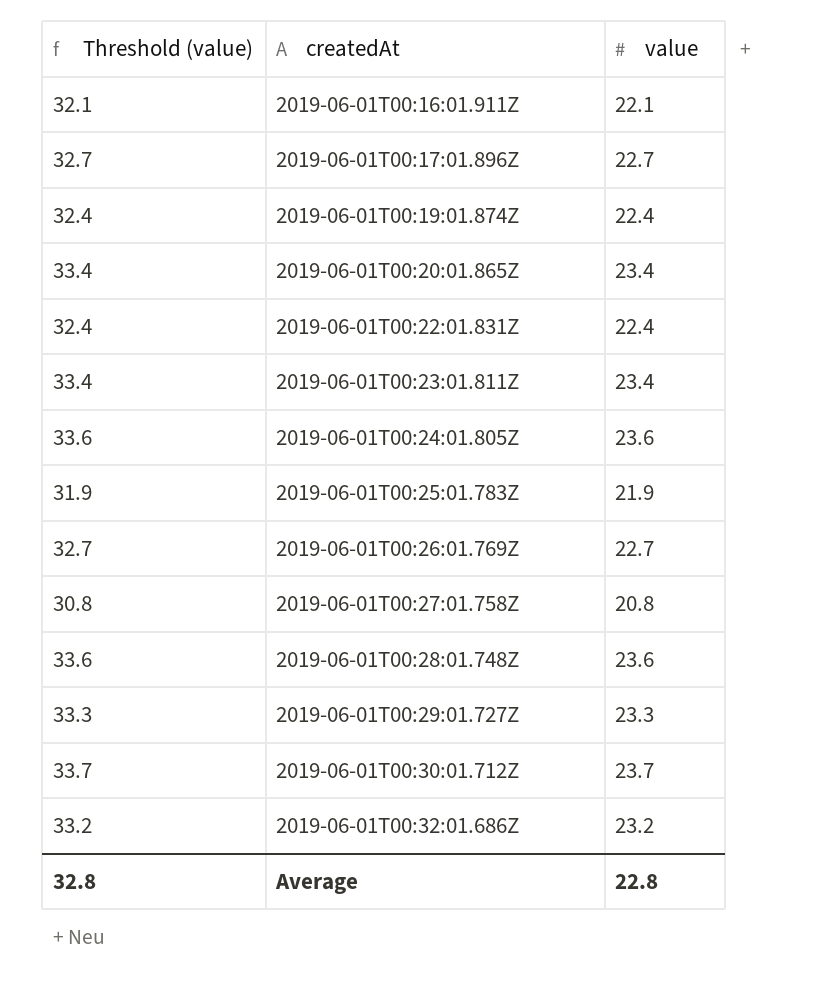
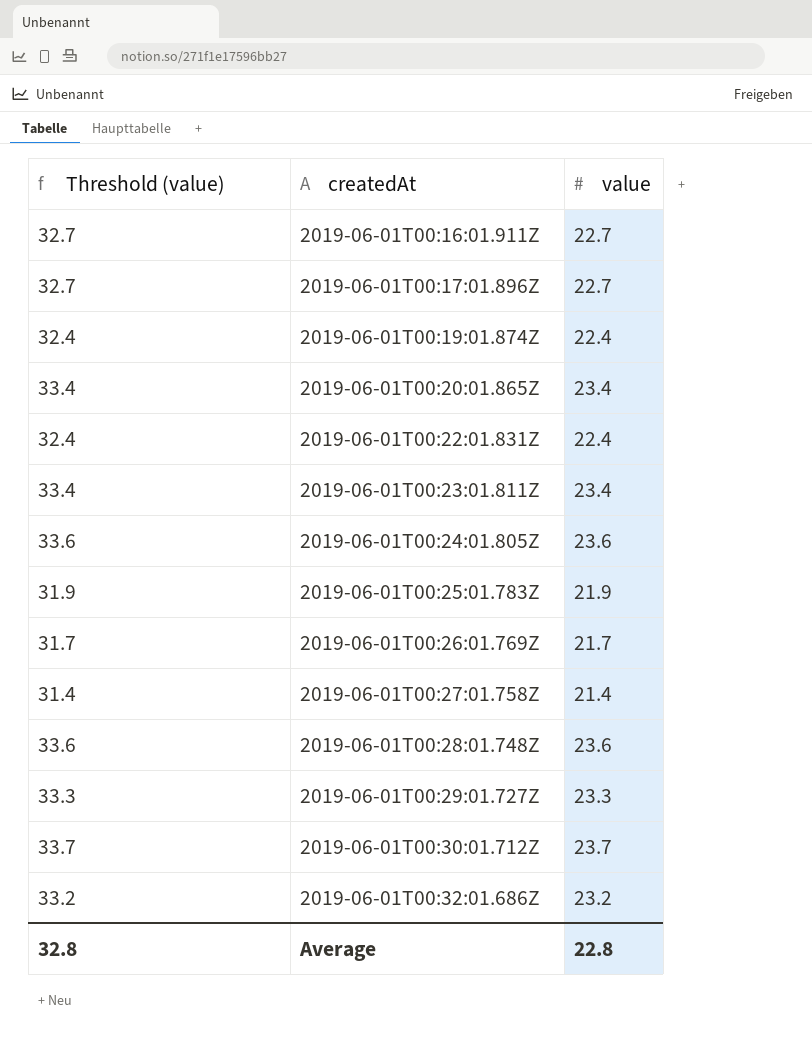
2019-06-01T00:16:01.911Z | Threshold (value): 32.1 -> 32.7
2019-06-01T00:16:01.911Z | value: 22.1 -> 22.7
2019-06-01T00:26:01.769Z | Threshold (value): 32.7 -> 31.7
2019-06-01T00:26:01.769Z | value: 22.7 -> 21.7
2019-06-01T00:27:01.758Z | Threshold (value): 30.8 -> 31.4
2019-06-01T00:27:01.758Z | value: 20.8 -> 21.4

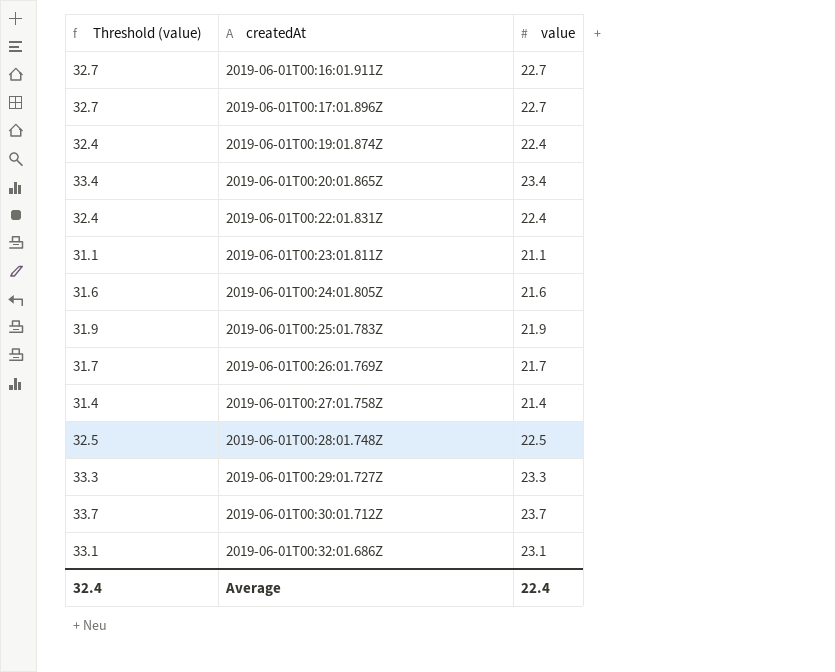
2019-06-01T00:23:01.811Z | Threshold (value): 33.4 -> 31.1
2019-06-01T00:23:01.811Z | value: 23.4 -> 21.1
2019-06-01T00:24:01.805Z | Threshold (value): 33.6 -> 31.6
2019-06-01T00:24:01.805Z | value: 23.6 -> 21.6
2019-06-01T00:28:01.748Z | Threshold (value): 33.6 -> 32.5
2019-06-01T00:28:01.748Z | value: 23.6 -> 22.5
2019-06-01T00:32:01.686Z | Threshold (value): 33.2 -> 33.1
2019-06-01T00:32:01.686Z | value: 23.2 -> 23.1
Average | Threshold (value): 32.8 -> 32.4
Average | value: 22.8 -> 22.4

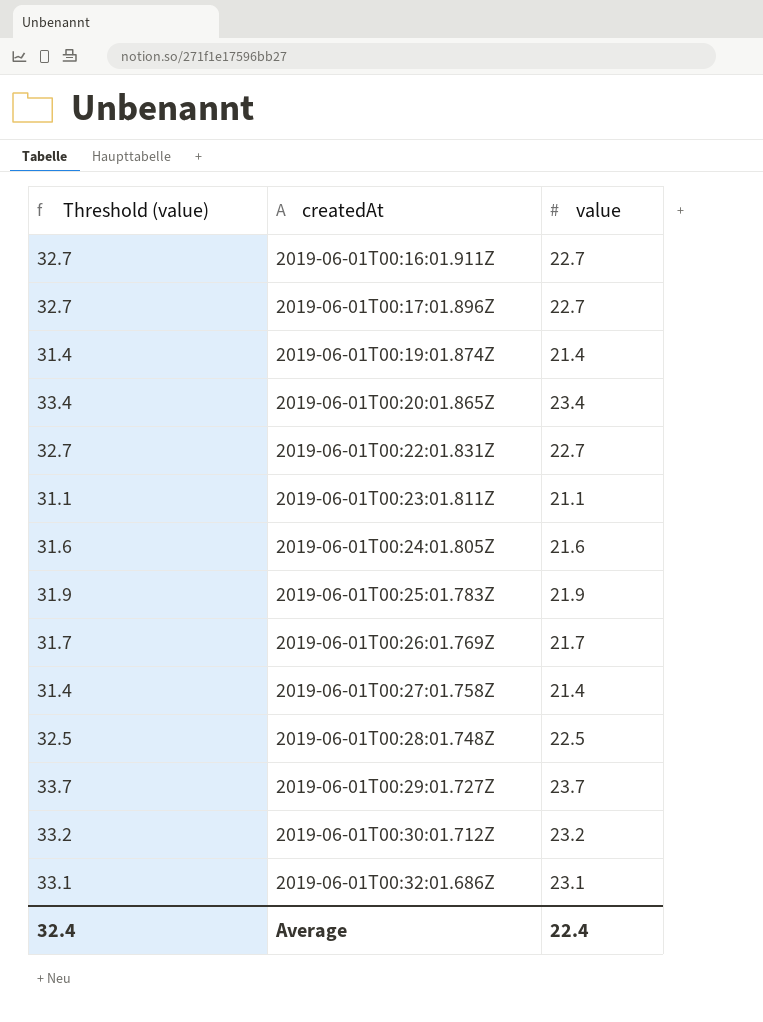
2019-06-01T00:19:01.874Z | Threshold (value): 32.4 -> 31.4
2019-06-01T00:19:01.874Z | value: 22.4 -> 21.4
2019-06-01T00:22:01.831Z | Threshold (value): 32.4 -> 32.7
2019-06-01T00:22:01.831Z | value: 22.4 -> 22.7
2019-06-01T00:29:01.727Z | Threshold (value): 33.3 -> 33.7
2019-06-01T00:29:01.727Z | value: 23.3 -> 23.7
2019-06-01T00:30:01.712Z | Threshold (value): 33.7 -> 33.2
2019-06-01T00:30:01.712Z | value: 23.7 -> 23.2

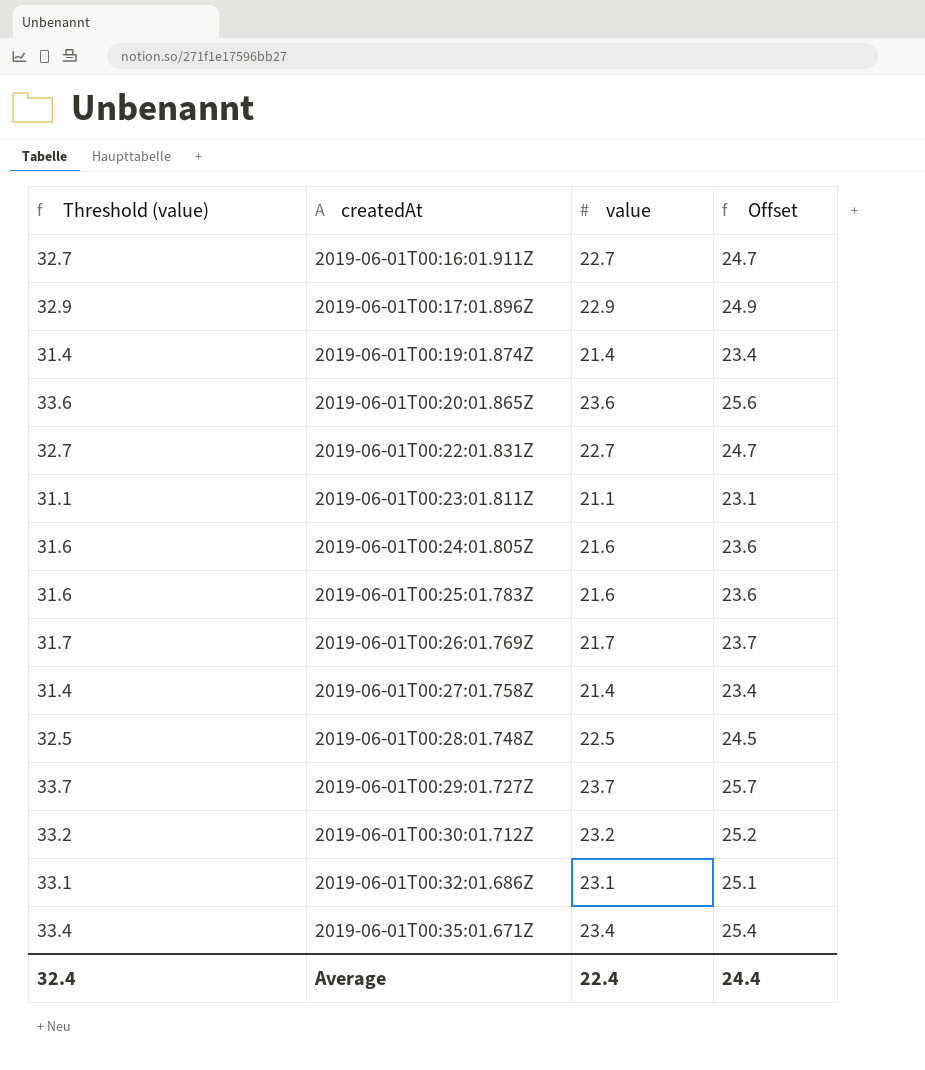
column Offset | formula: none -> [value] + 2
2019-06-01T00:17:01.896Z | Threshold (value): 32.7 -> 32.9
2019-06-01T00:17:01.896Z | value: 22.7 -> 22.9
2019-06-01T00:20:01.865Z | Threshold (value): 33.4 -> 33.6
2019-06-01T00:20:01.865Z | value: 23.4 -> 23.6
2019-06-01T00:25:01.783Z | Threshold (value): 31.9 -> 31.6
2019-06-01T00:25:01.783Z | value: 21.9 -> 21.6
row 2019-06-01T00:35:01.671Z: none -> 33.4 | 23.4 | 25.4

